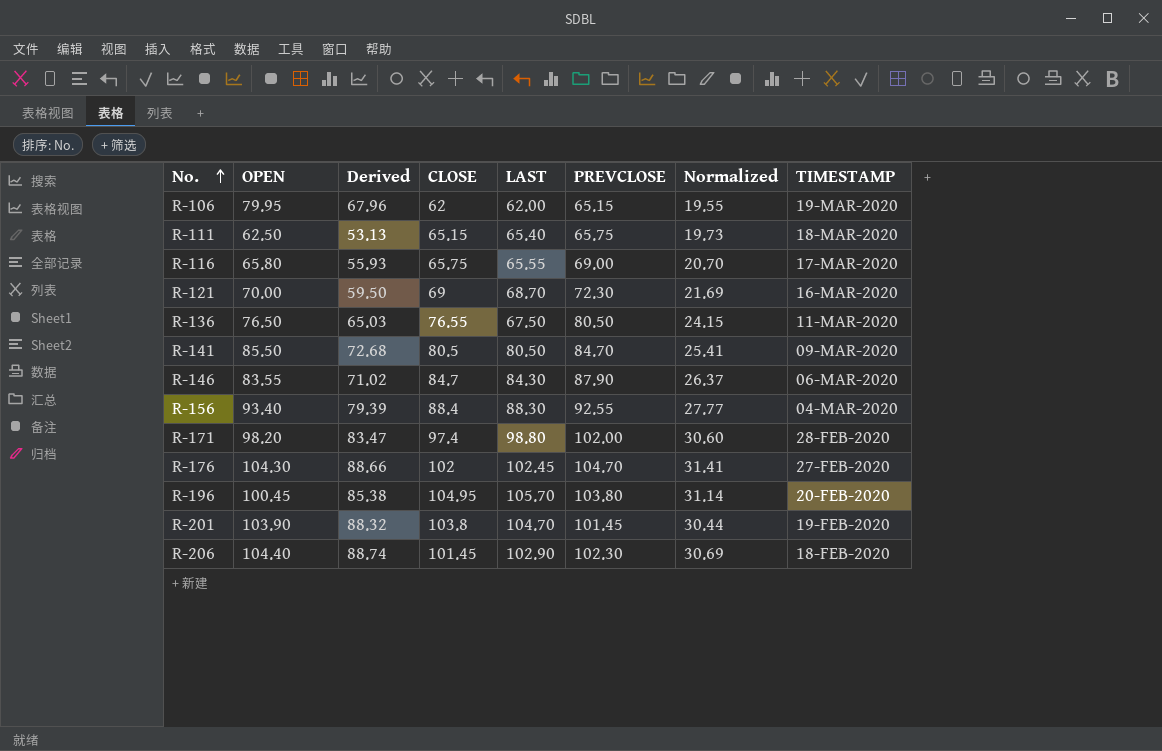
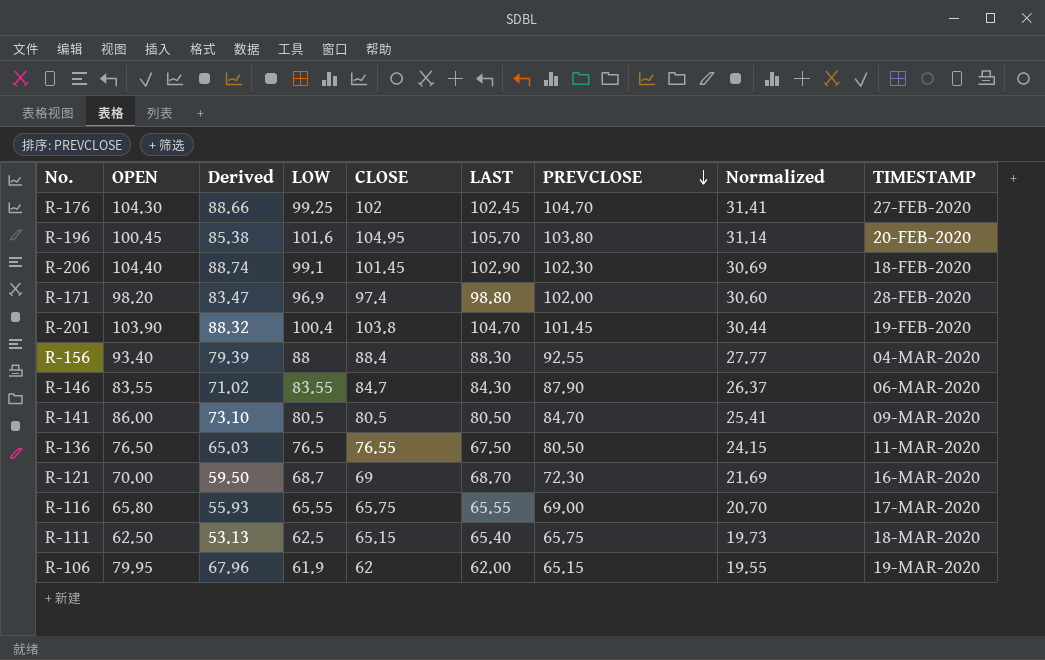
row order: No. ascending -> PREVCLOSE descending
column LOW | position: none -> 4
R-141 | OPEN: 85.50 -> 86.00
R-141 | Derived: 72.68 -> 73.10

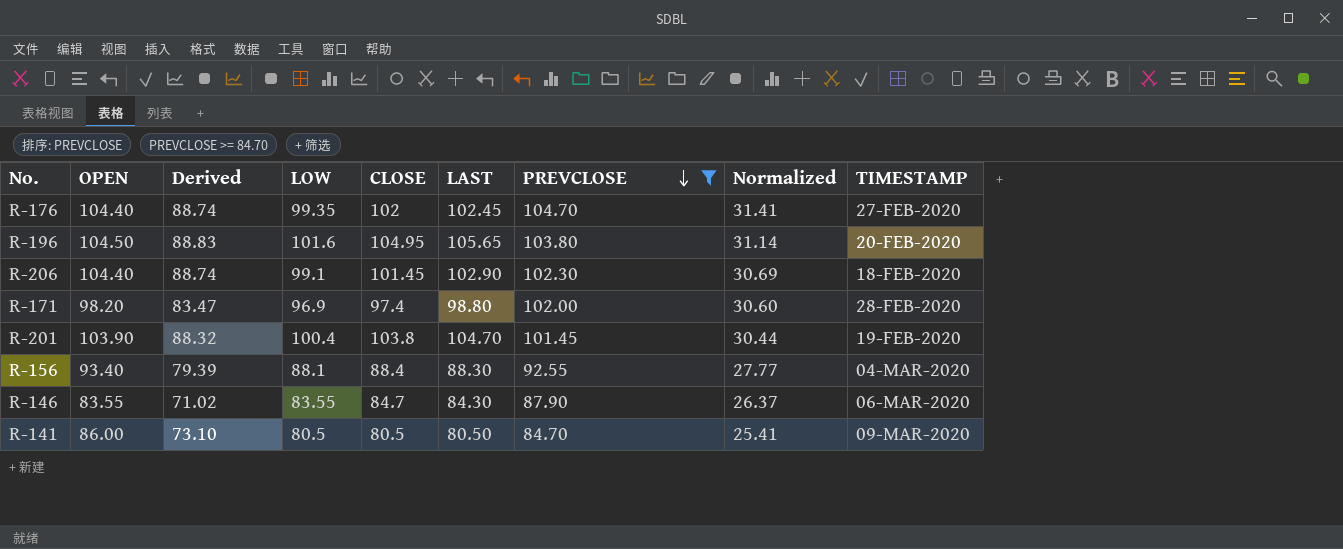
filter: none -> PREVCLOSE >= 84.70
R-176 | OPEN: 104.30 -> 104.40
R-176 | Derived: 88.66 -> 88.74
R-176 | LOW: 99.25 -> 99.35
R-196 | OPEN: 100.45 -> 104.50
R-196 | Derived: 85.38 -> 88.83
R-196 | LAST: 105.70 -> 105.65
R-156 | LOW: 88 -> 88.1

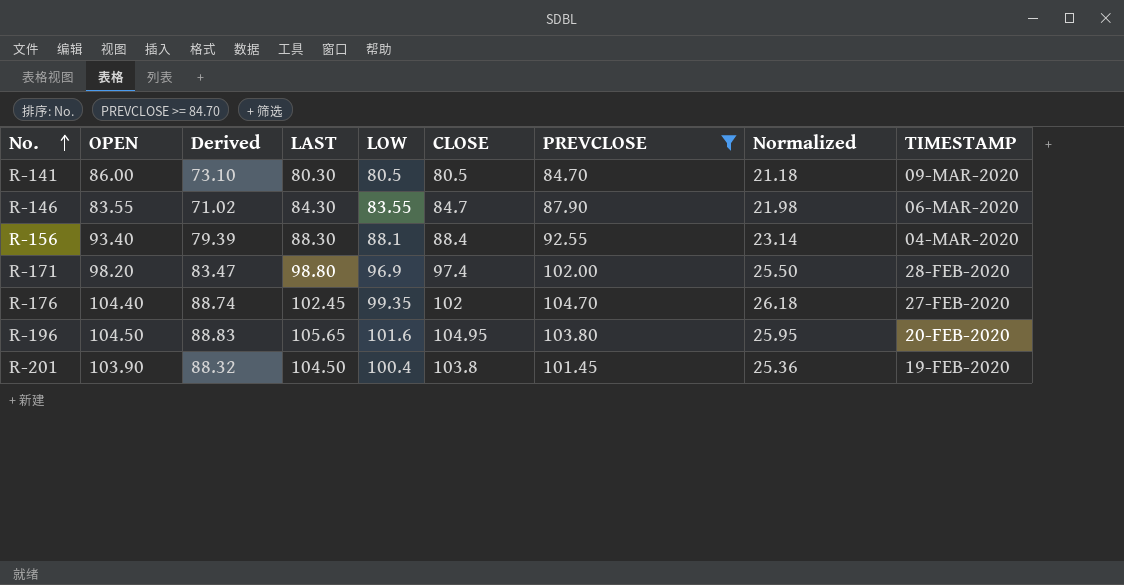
row order: PREVCLOSE descending -> No. ascending
column LAST | position: 6 -> 4
column Normalized | formula: [PREVCLOSE] * 0.3 -> [PREVCLOSE] * 0.25
row R-206: 104.40 | 88.74 | 99.1 | 101.45 | 102.90 | 102.30 | 30.69 | 18-FEB-2020 -> none
R-141 | LAST: 80.50 -> 80.30
R-201 | LAST: 104.70 -> 104.50

